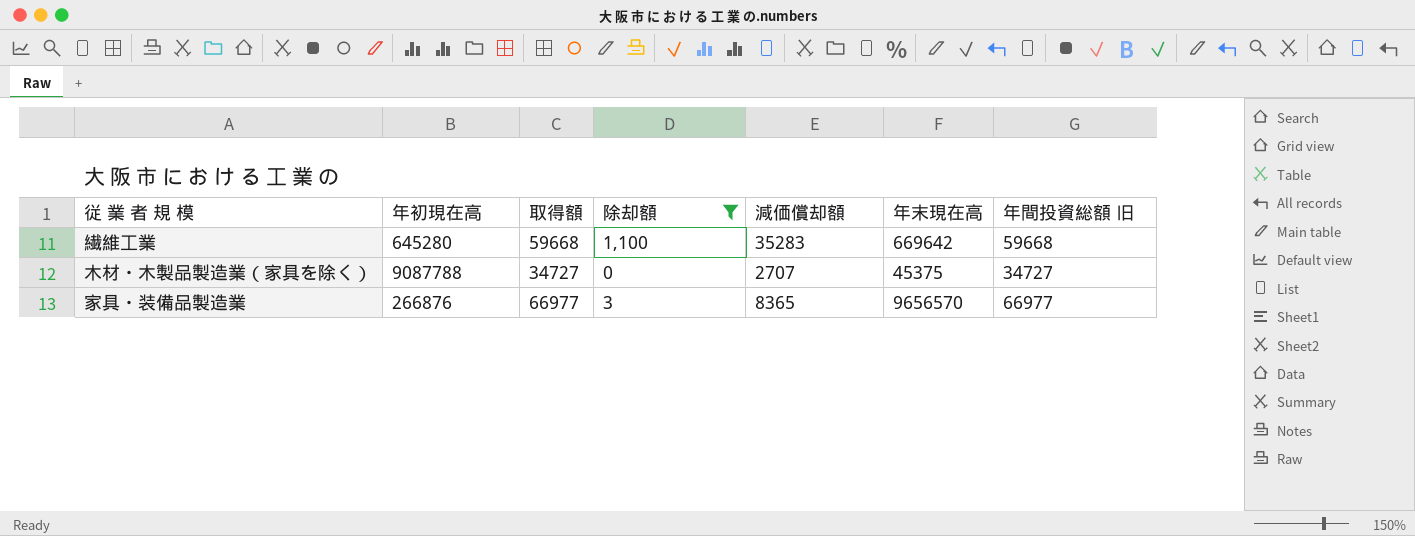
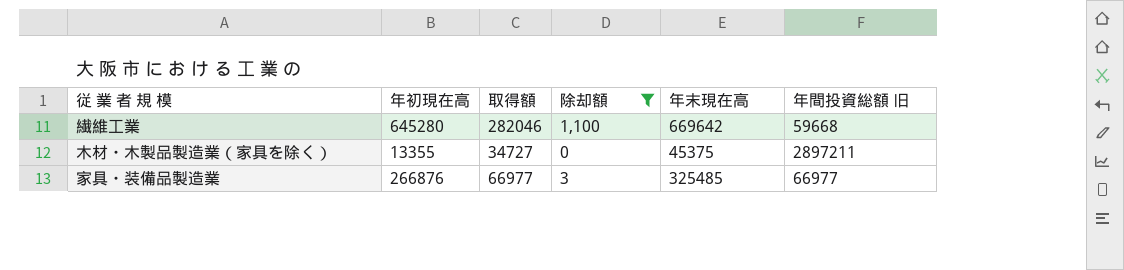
column 減価償却額 | position: 5 -> none
繊維工業 | 取得額: 59668 -> 282046
木材・木製品製造業（家具を除く） | 年初現在高: 9087788 -> 13355
木材・木製品製造業（家具を除く） | 年間投資総額 旧: 34727 -> 2897211
家具・装備品製造業 | 年末現在高: 9656570 -> 325485

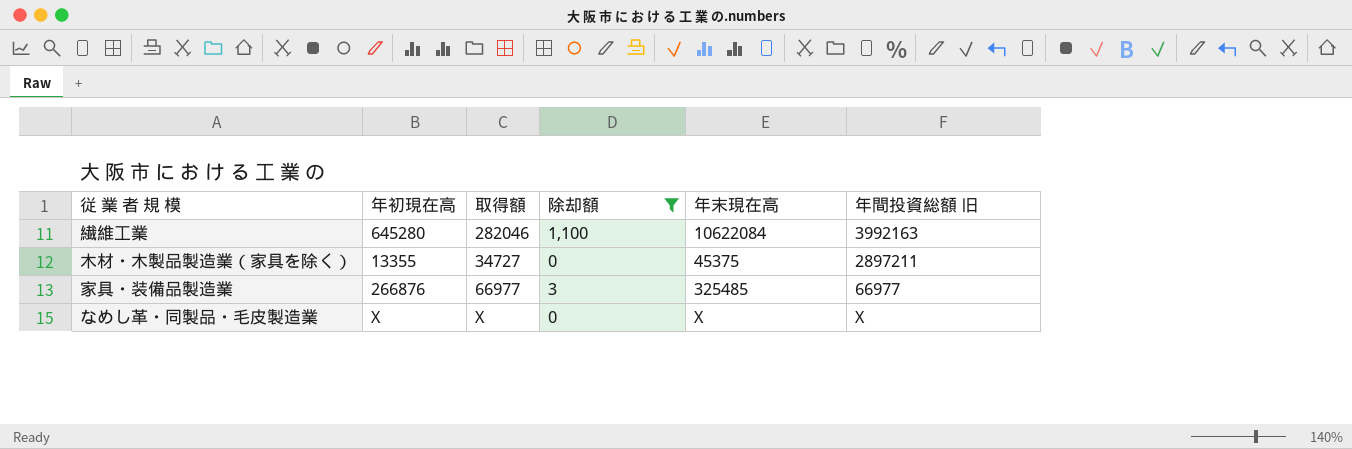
繊維工業 | 年末現在高: 669642 -> 10622084
繊維工業 | 年間投資総額 旧: 59668 -> 3992163
row なめし革・同製品・毛皮製造業: none -> X | X | 0 | X | X

